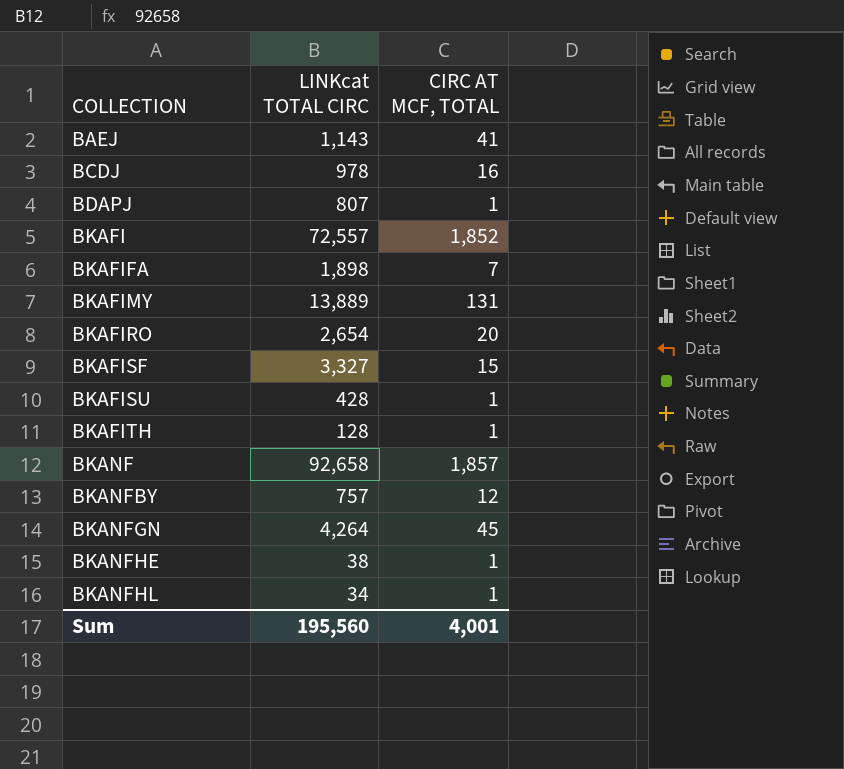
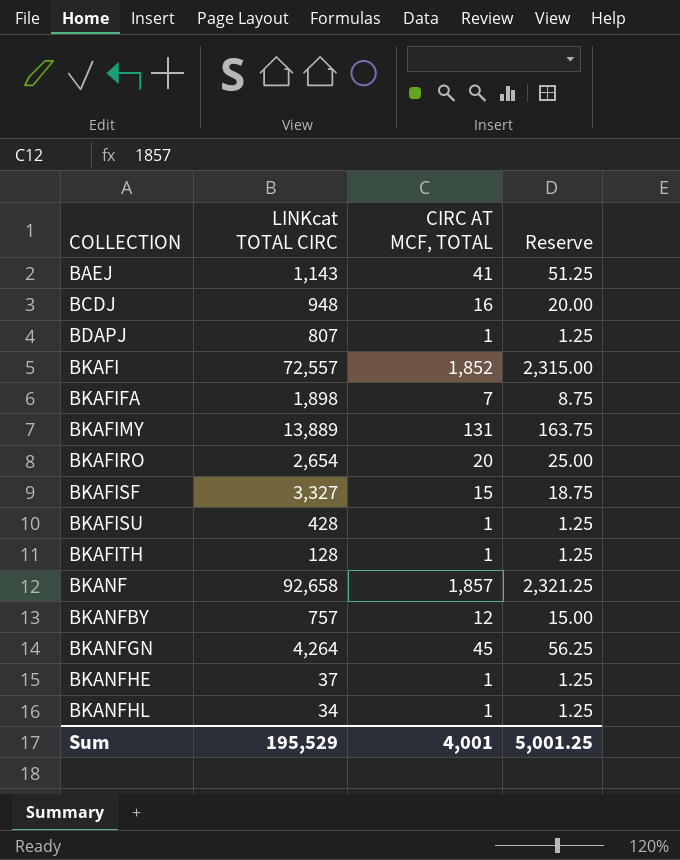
column Reserve | formula: none -> [CIRC AT MCF, TOTAL] * 1.25
BCDJ | LINKcat TOTAL CIRC: 978 -> 948
BKANFHE | LINKcat TOTAL CIRC: 38 -> 37
Sum | LINKcat TOTAL CIRC: 195,560 -> 195,529

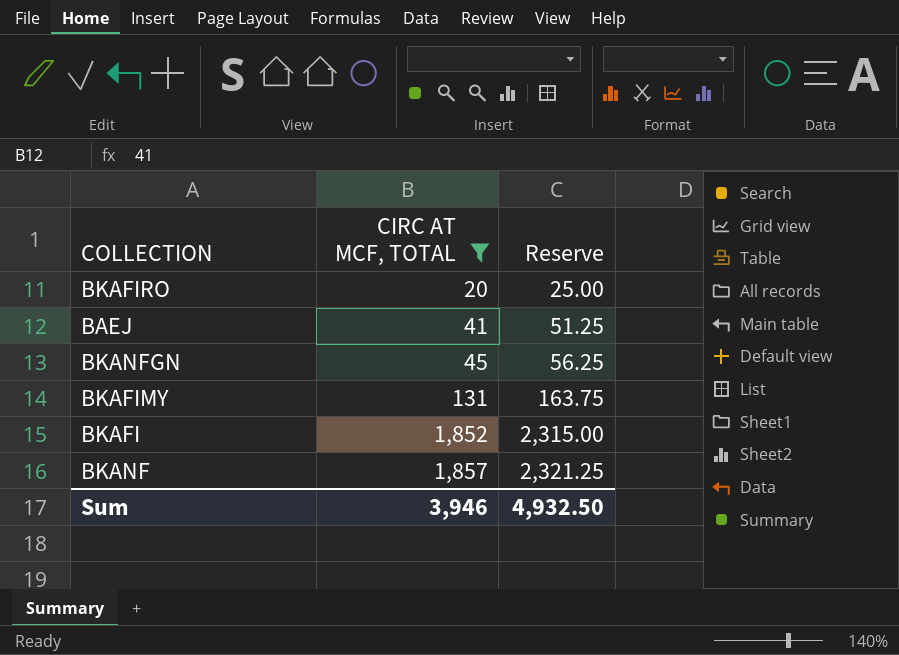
filter: none -> CIRC AT MCF, TOTAL >= 20
row order: COLLECTION ascending -> CIRC AT MCF, TOTAL ascending
column LINKcat TOTAL CIRC | position: 2 -> none
Sum | CIRC AT MCF, TOTAL: 4,001 -> 3,946
Sum | Reserve: 5,001.25 -> 4,932.50

